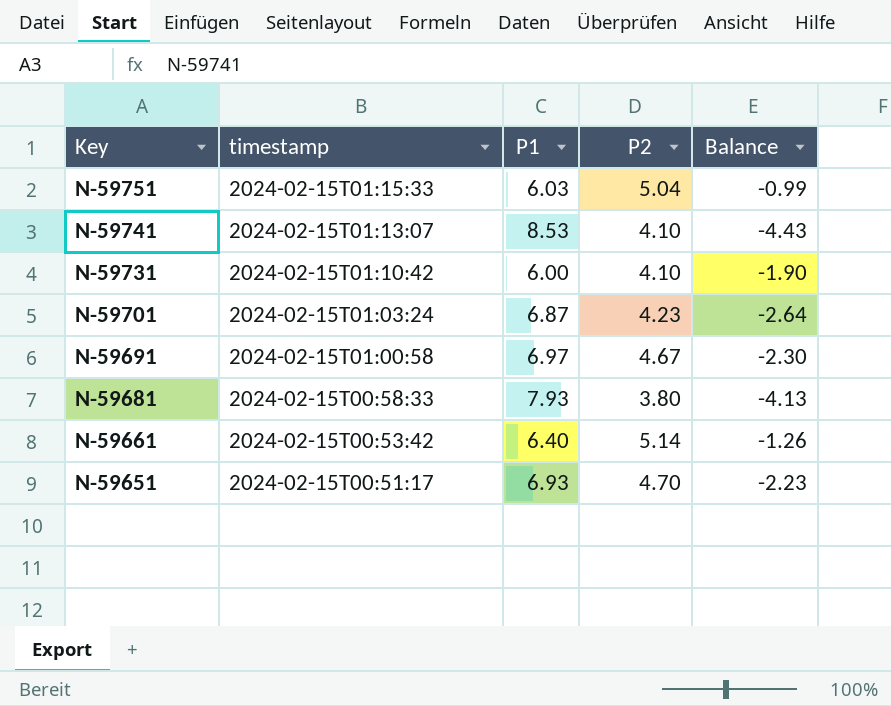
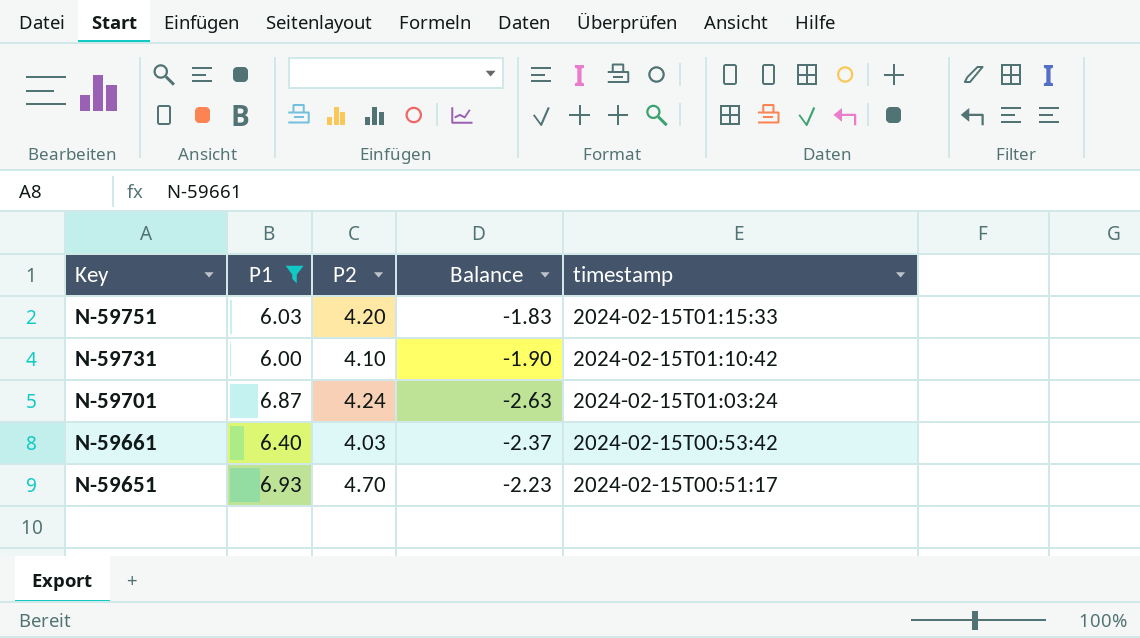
filter: none -> P1 <= 6.93
column timestamp | position: 2 -> 5
N-59751 | P2: 5.04 -> 4.20
N-59751 | Balance: -0.99 -> -1.83
N-59701 | P2: 4.23 -> 4.24
N-59701 | Balance: -2.64 -> -2.63
N-59661 | P2: 5.14 -> 4.03
N-59661 | Balance: -1.26 -> -2.37

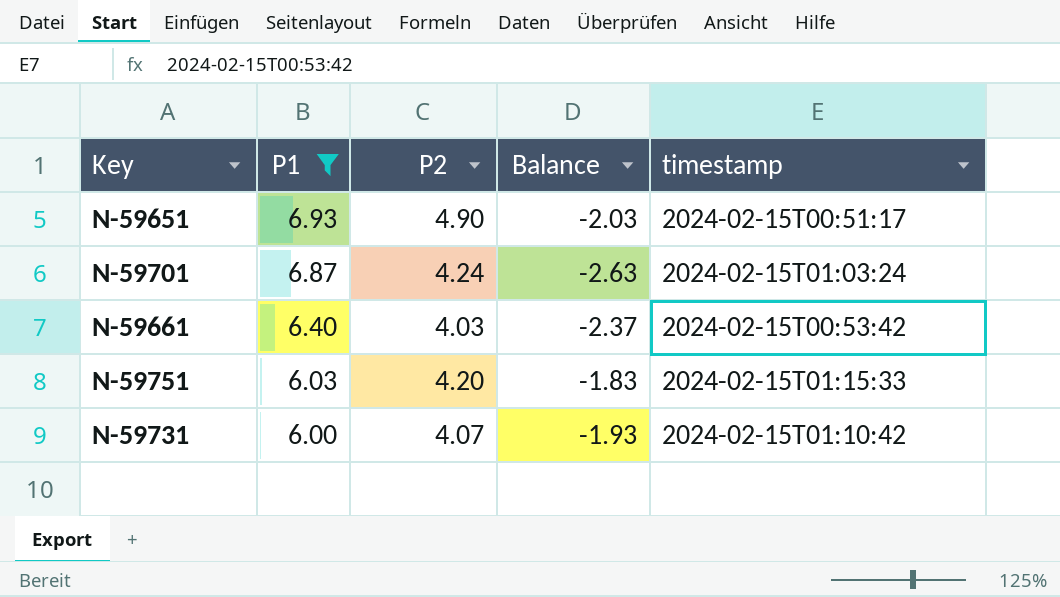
row order: Key descending -> P1 descending
N-59651 | P2: 4.70 -> 4.90
N-59651 | Balance: -2.23 -> -2.03
N-59731 | P2: 4.10 -> 4.07
N-59731 | Balance: -1.90 -> -1.93

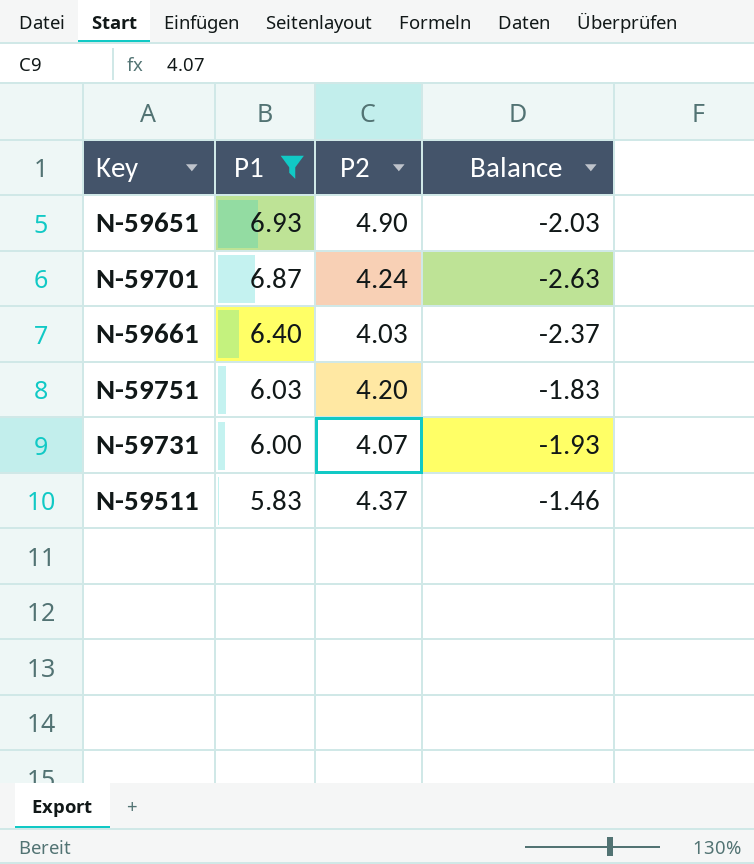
column timestamp | position: 5 -> none
row N-59511: none -> 5.83 | 4.37 | -1.46

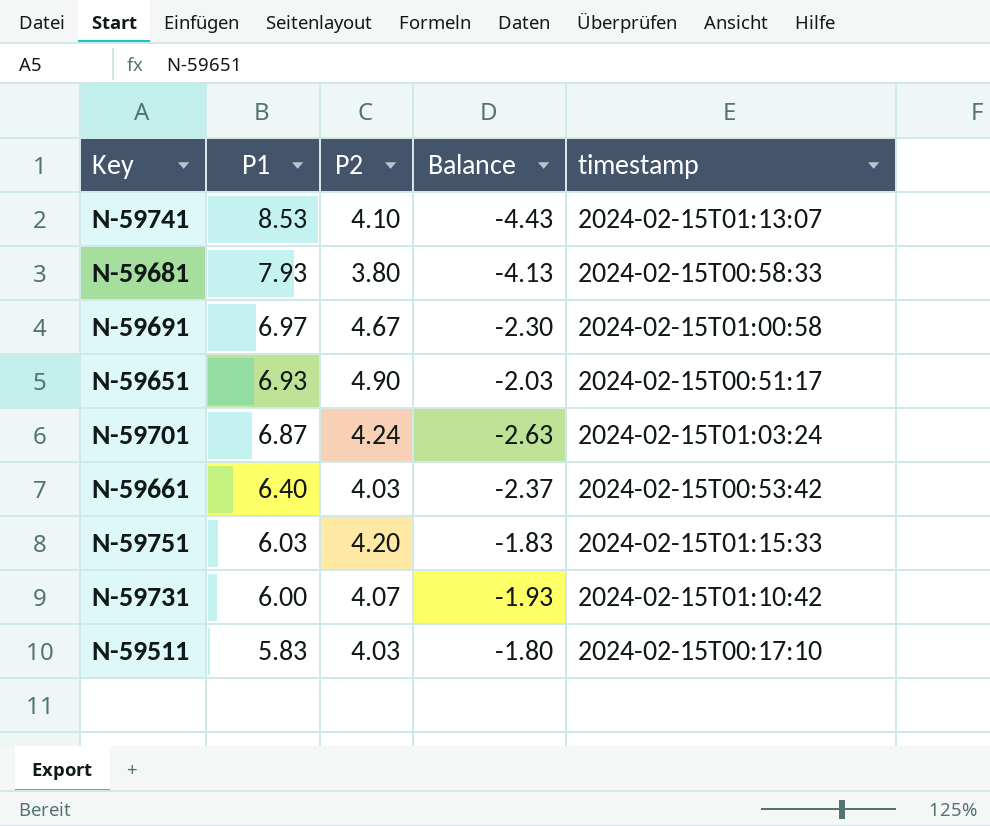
filter: P1 <= 6.93 -> none
column timestamp | position: none -> 5
N-59511 | P2: 4.37 -> 4.03
N-59511 | Balance: -1.46 -> -1.80

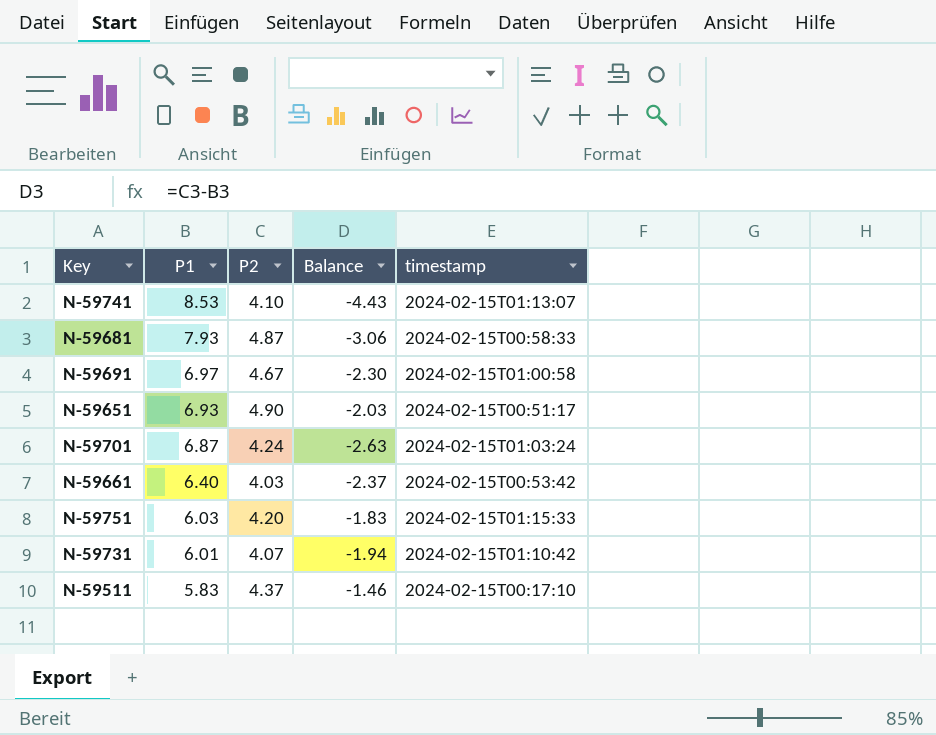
N-59681 | P2: 3.80 -> 4.87
N-59681 | Balance: -4.13 -> -3.06
N-59731 | P1: 6.00 -> 6.01
N-59731 | Balance: -1.93 -> -1.94
N-59511 | P2: 4.03 -> 4.37
N-59511 | Balance: -1.80 -> -1.46

